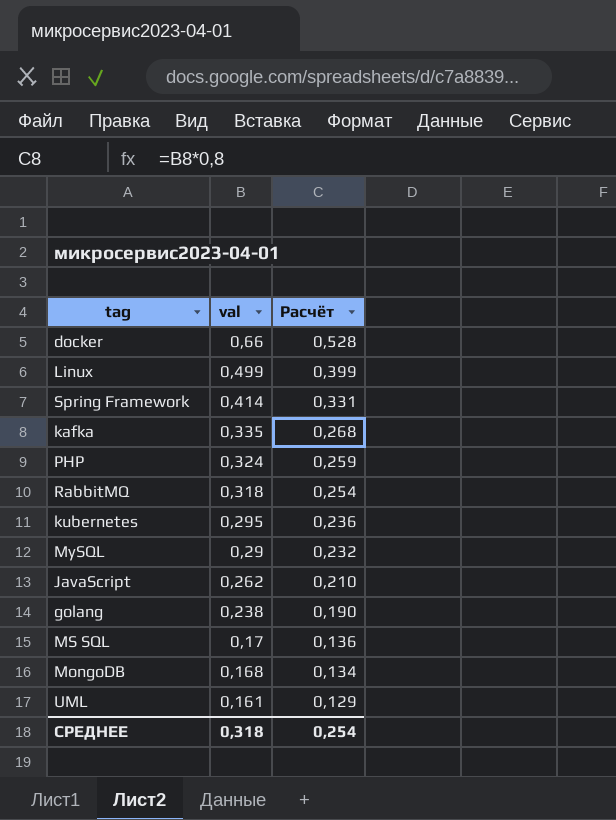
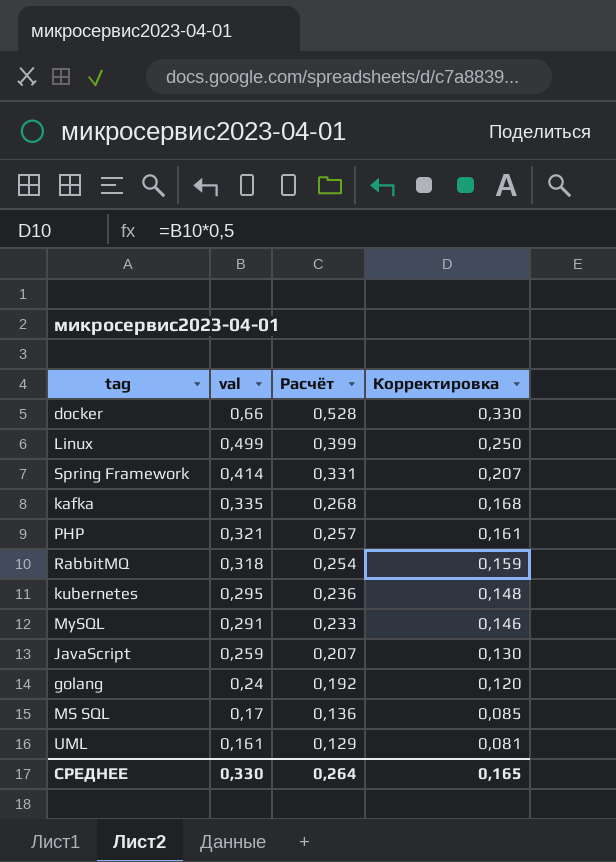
column Корректировка | formula: none -> [val] * 0,5
row MongoDB: 0,168 | 0,134 -> none
PHP | val: 0,324 -> 0,321
PHP | Расчёт: 0,259 -> 0,257
MySQL | val: 0,29 -> 0,291
MySQL | Расчёт: 0,232 -> 0,233
JavaScript | val: 0,262 -> 0,259
JavaScript | Расчёт: 0,210 -> 0,207
golang | val: 0,238 -> 0,24
golang | Расчёт: 0,190 -> 0,192
СРЕДНЕЕ | val: 0,318 -> 0,330
СРЕДНЕЕ | Расчёт: 0,254 -> 0,264

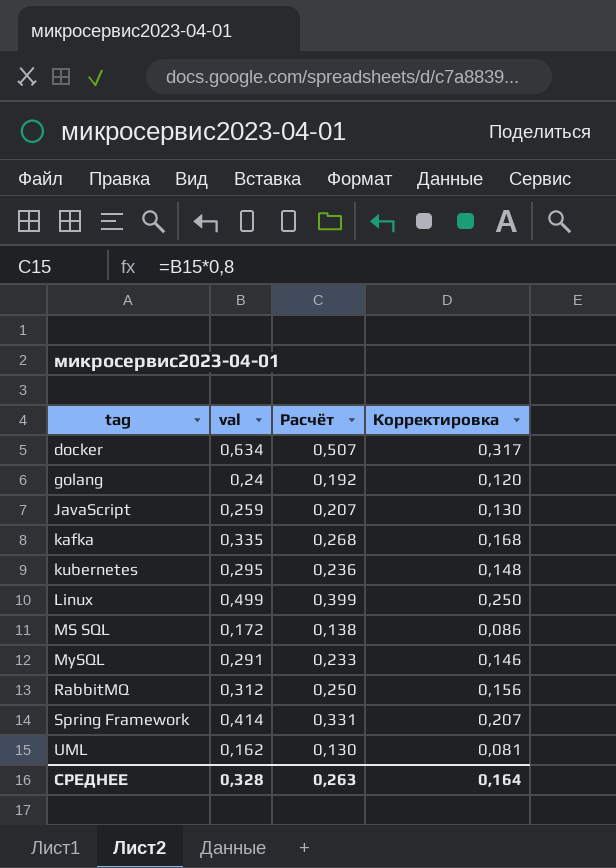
row order: val descending -> tag ascending
row PHP: 0,321 | 0,257 | 0,161 -> none
docker | val: 0,66 -> 0,634
docker | Расчёт: 0,528 -> 0,507
docker | Корректировка: 0,330 -> 0,317
MS SQL | val: 0,17 -> 0,172
MS SQL | Расчёт: 0,136 -> 0,138
MS SQL | Корректировка: 0,085 -> 0,086
RabbitMQ | val: 0,318 -> 0,312
RabbitMQ | Расчёт: 0,254 -> 0,250
RabbitMQ | Корректировка: 0,159 -> 0,156
UML | val: 0,161 -> 0,162
UML | Расчёт: 0,129 -> 0,130
СРЕДНЕЕ | val: 0,330 -> 0,328
СРЕДНЕЕ | Расчёт: 0,264 -> 0,263
СРЕДНЕЕ | Корректировка: 0,165 -> 0,164

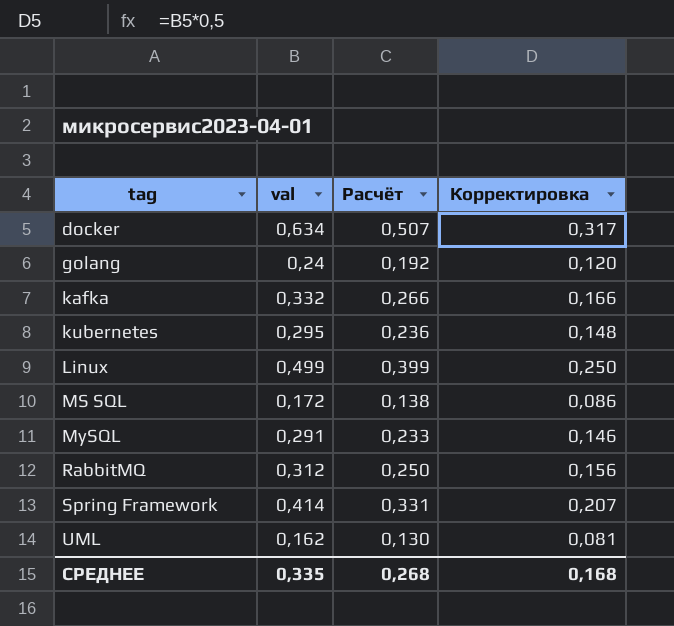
row JavaScript: 0,259 | 0,207 | 0,130 -> none
kafka | val: 0,335 -> 0,332
kafka | Расчёт: 0,268 -> 0,266
kafka | Корректировка: 0,168 -> 0,166
СРЕДНЕЕ | val: 0,328 -> 0,335
СРЕДНЕЕ | Расчёт: 0,263 -> 0,268
СРЕДНЕЕ | Корректировка: 0,164 -> 0,168

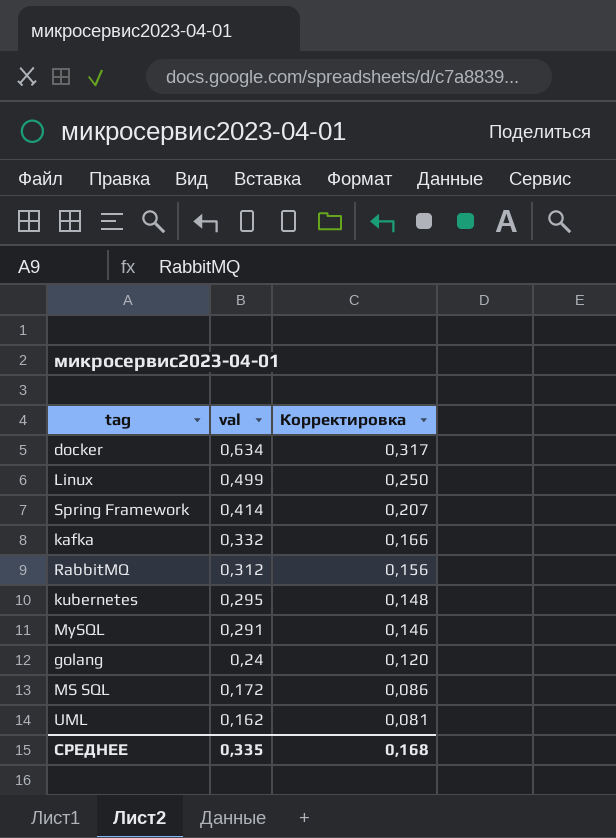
row order: tag ascending -> val descending
column Расчёт | formula: [val] * 0,8 -> none

